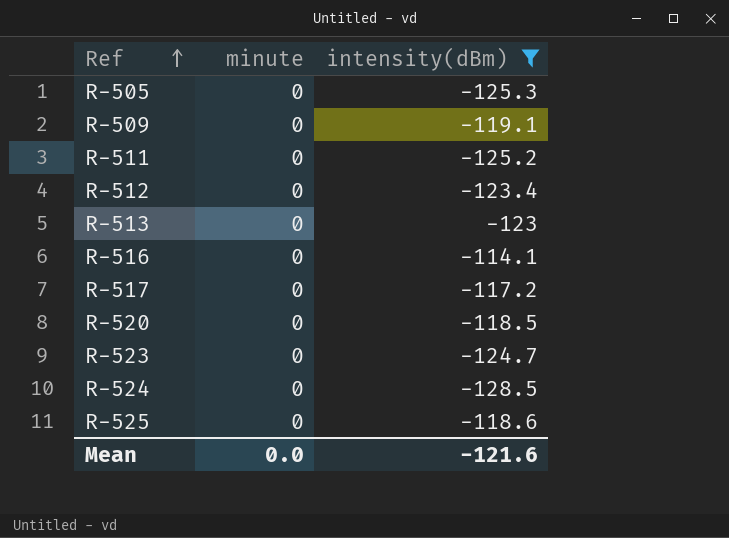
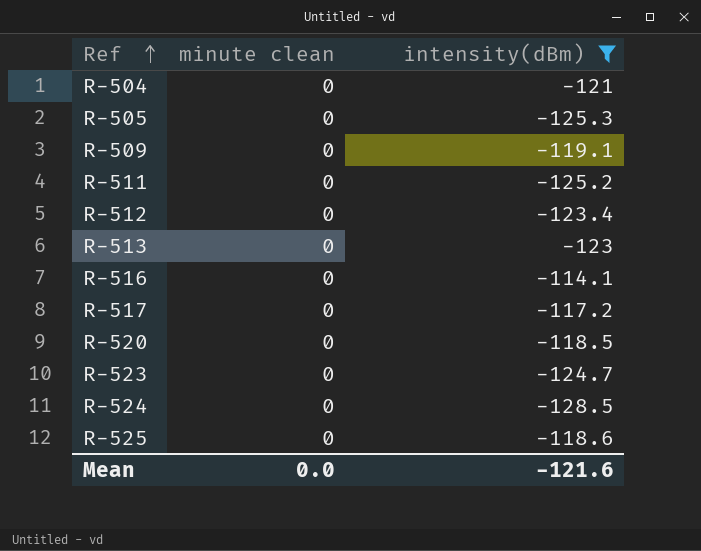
column name: minute -> minute clean
row R-504: none -> 0 | -121

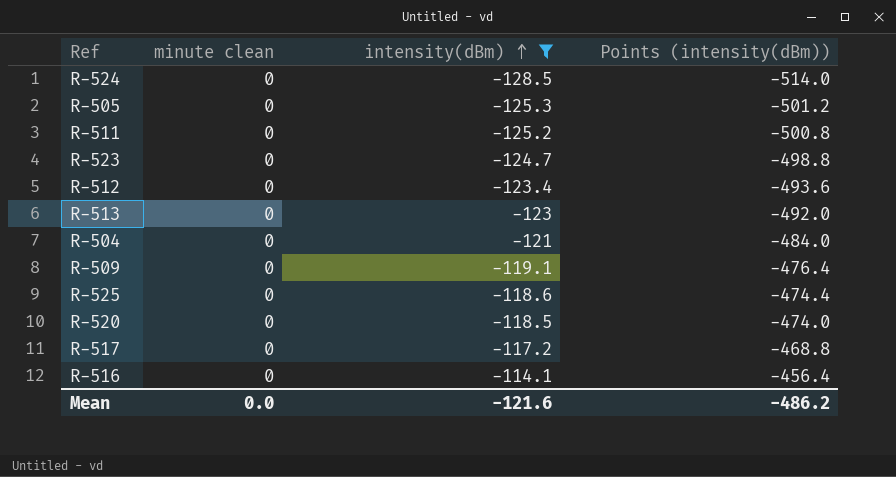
row order: Ref ascending -> intensity(dBm) ascending
column Points (intensity(dBm)) | formula: none -> [intensity(dBm)] * 4

